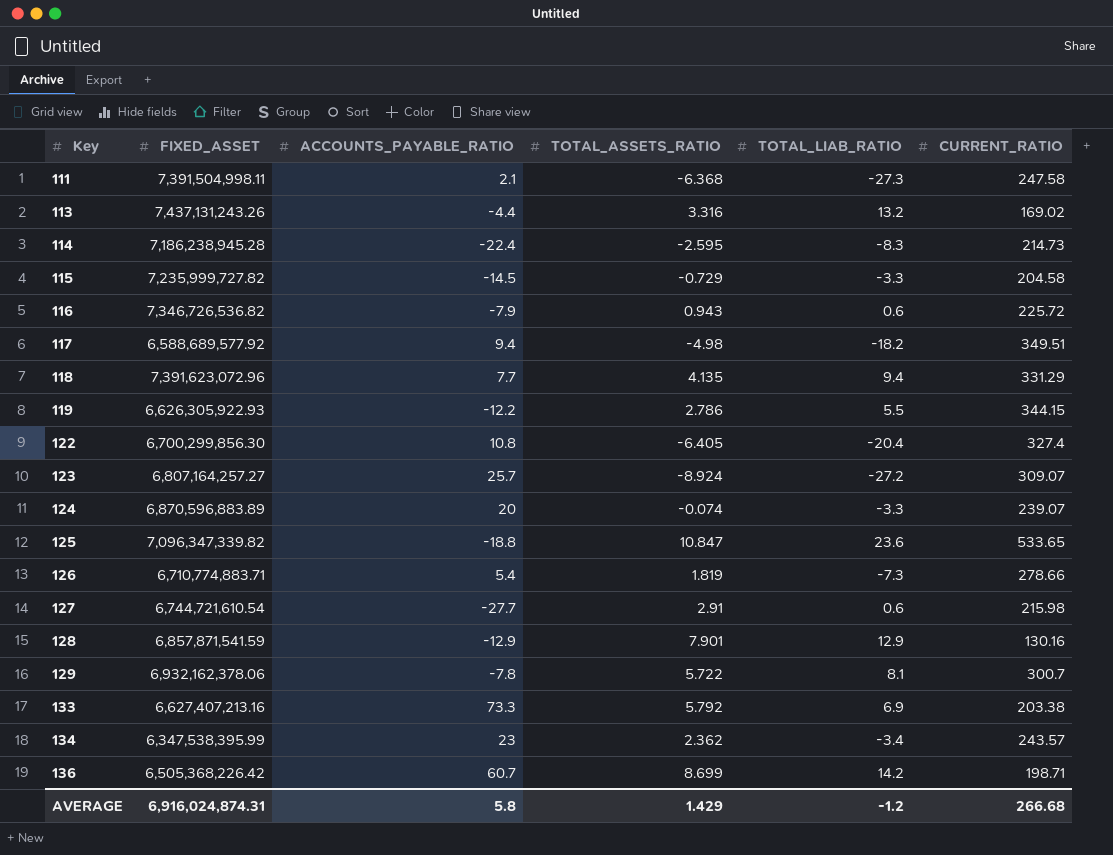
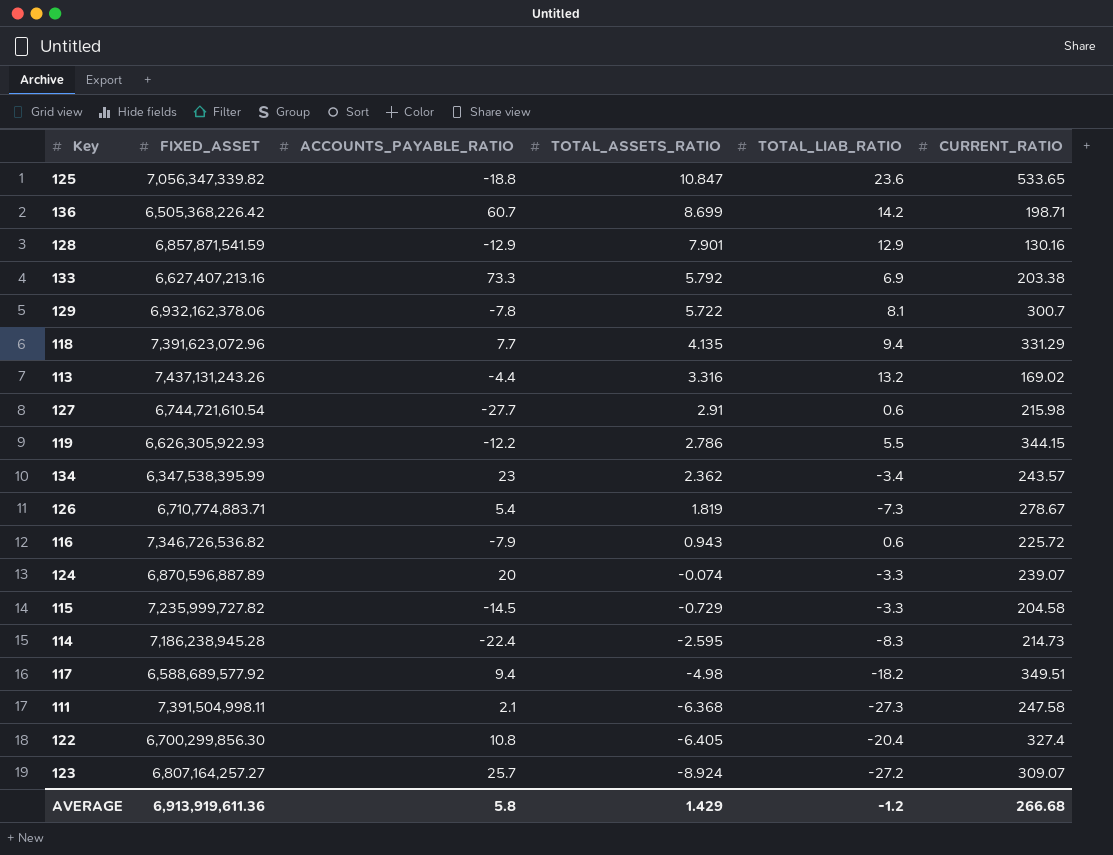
row order: Key ascending -> TOTAL_ASSETS_RATIO descending
125 | FIXED_ASSET: 7,096,347,339.82 -> 7,056,347,339.82
126 | CURRENT_RATIO: 278.66 -> 278.67
124 | FIXED_ASSET: 6,870,596,883.89 -> 6,870,596,887.89
AVERAGE | FIXED_ASSET: 6,916,024,874.31 -> 6,913,919,611.36

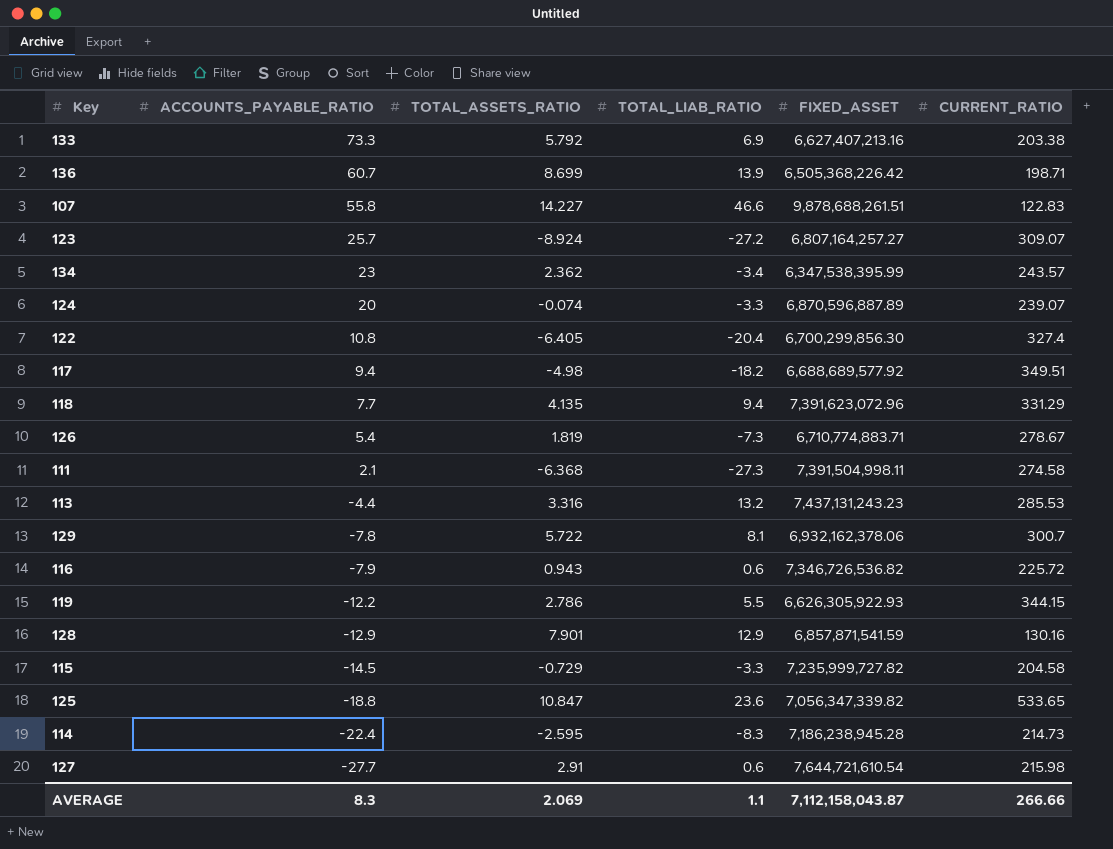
row order: TOTAL_ASSETS_RATIO descending -> ACCOUNTS_PAYABLE_RATIO descending
column FIXED_ASSET | position: 2 -> 5
136 | TOTAL_LIAB_RATIO: 14.2 -> 13.9
row 107: none -> 55.8 | 14.227 | 46.6 | 9,878,688,261.51 | 122.83
117 | FIXED_ASSET: 6,588,689,577.92 -> 6,688,689,577.92
111 | CURRENT_RATIO: 247.58 -> 274.58
113 | FIXED_ASSET: 7,437,131,243.26 -> 7,437,131,243.23
113 | CURRENT_RATIO: 169.02 -> 285.53
127 | FIXED_ASSET: 6,744,721,610.54 -> 7,644,721,610.54
AVERAGE | ACCOUNTS_PAYABLE_RATIO: 5.8 -> 8.3
AVERAGE | TOTAL_ASSETS_RATIO: 1.429 -> 2.069
AVERAGE | TOTAL_LIAB_RATIO: -1.2 -> 1.1
AVERAGE | FIXED_ASSET: 6,913,919,611.36 -> 7,112,158,043.87
AVERAGE | CURRENT_RATIO: 266.68 -> 266.66

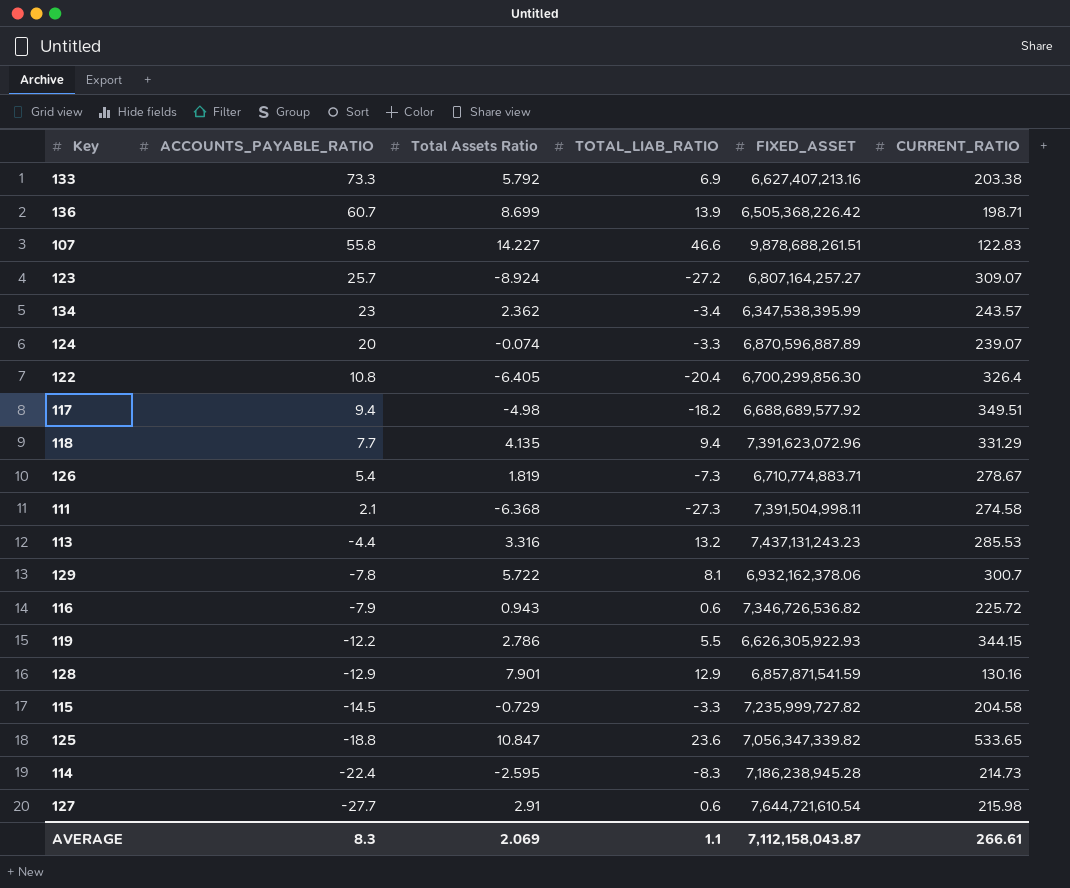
column name: TOTAL_ASSETS_RATIO -> Total Assets Ratio
122 | CURRENT_RATIO: 327.4 -> 326.4
AVERAGE | CURRENT_RATIO: 266.66 -> 266.61

